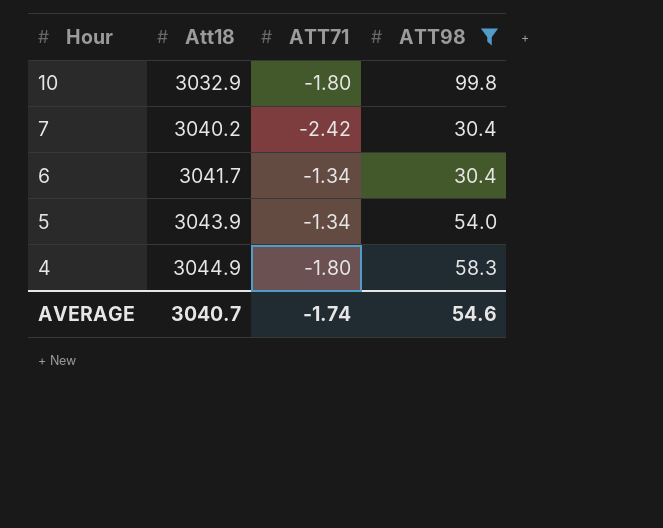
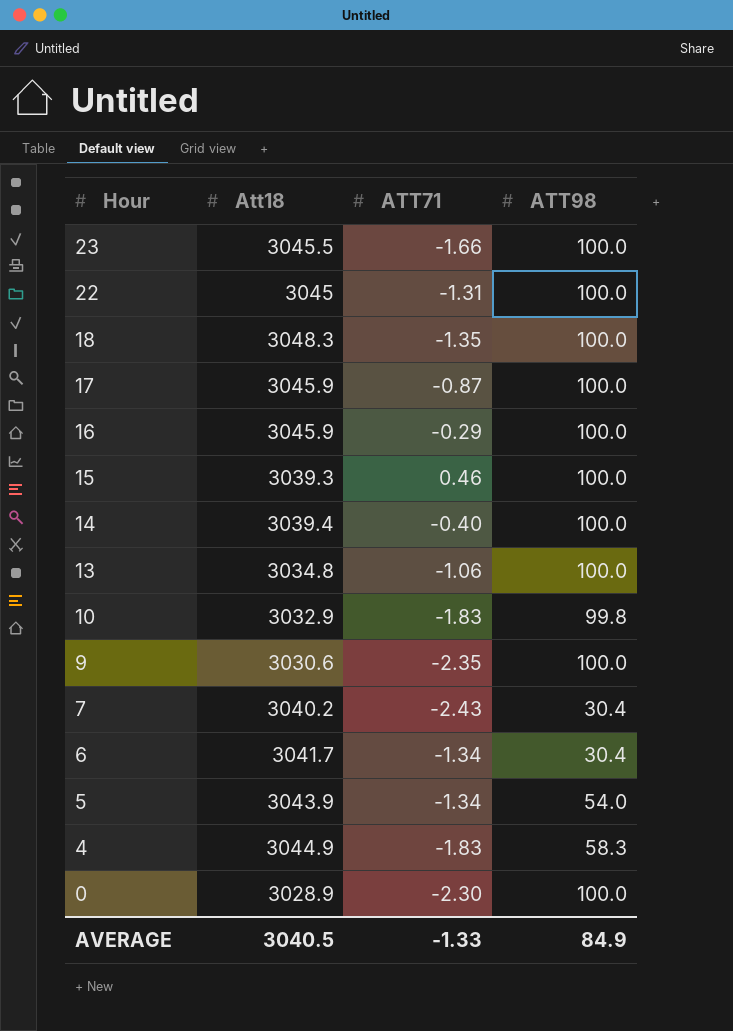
filter: ATT98 != 100.0 -> none
10 | ATT71: -1.80 -> -1.83
7 | ATT71: -2.42 -> -2.43
4 | ATT71: -1.80 -> -1.83
AVERAGE | Att18: 3040.7 -> 3040.5
AVERAGE | ATT71: -1.74 -> -1.33
AVERAGE | ATT98: 54.6 -> 84.9

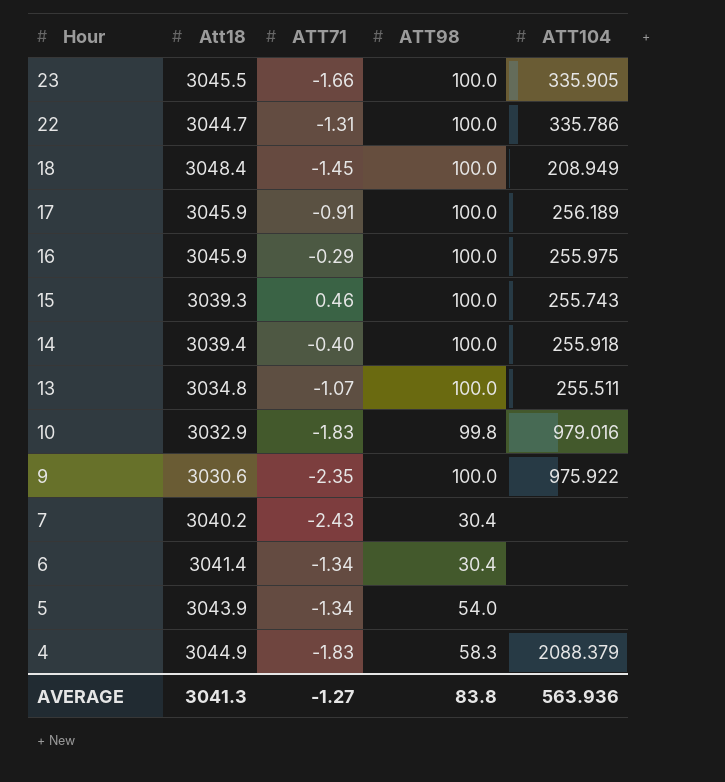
column ATT104 | position: none -> 5
row 0: 3028.9 | -2.30 | 100.0 -> none
22 | Att18: 3045 -> 3044.7
18 | Att18: 3048.3 -> 3048.4
18 | ATT71: -1.35 -> -1.45
17 | ATT71: -0.87 -> -0.91
13 | ATT71: -1.06 -> -1.07
6 | Att18: 3041.7 -> 3041.4
AVERAGE | Att18: 3040.5 -> 3041.3
AVERAGE | ATT71: -1.33 -> -1.27
AVERAGE | ATT98: 84.9 -> 83.8

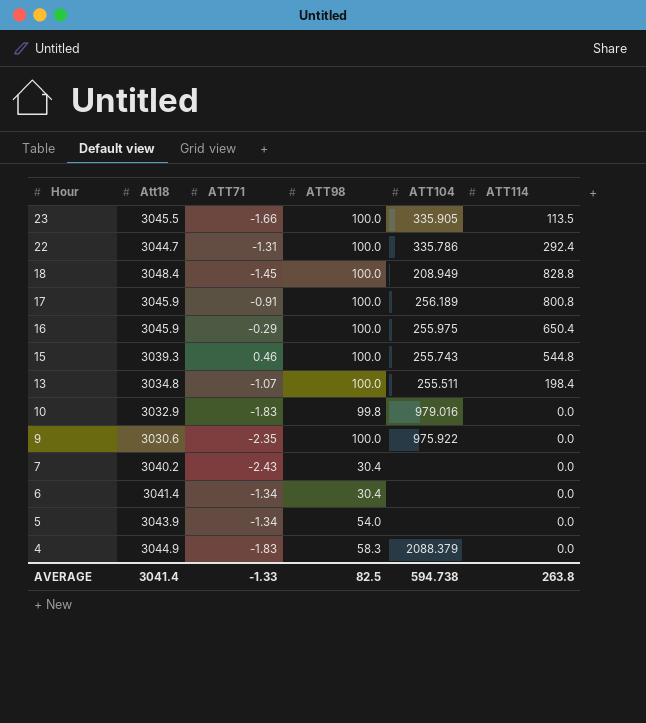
column ATT114 | position: none -> 6
row 14: 3039.4 | -0.40 | 100.0 | 255.918 -> none
AVERAGE | Att18: 3041.3 -> 3041.4
AVERAGE | ATT71: -1.27 -> -1.33
AVERAGE | ATT98: 83.8 -> 82.5
AVERAGE | ATT104: 563.936 -> 594.738

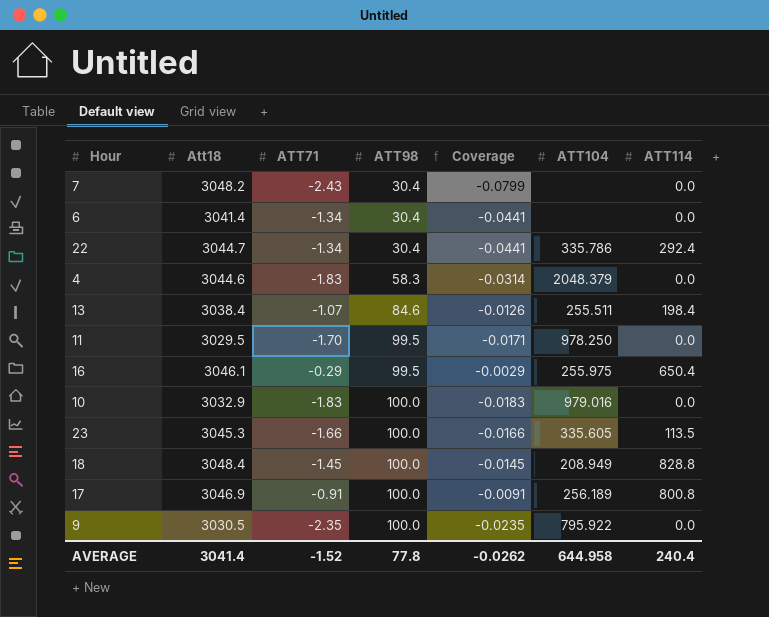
row order: Hour descending -> ATT98 ascending
column Coverage | formula: none -> [ATT71] / [ATT98]
row 15: 3039.3 | 0.46 | 100.0 | 255.743 | 544.8 -> none
row 5: 3043.9 | -1.34 | 54.0 | none | 0.0 -> none
7 | Att18: 3040.2 -> 3048.2
22 | ATT71: -1.31 -> -1.34
22 | ATT98: 100.0 -> 30.4
4 | Att18: 3044.9 -> 3044.6
4 | ATT104: 2088.379 -> 2048.379
13 | Att18: 3034.8 -> 3038.4
13 | ATT98: 100.0 -> 84.6
row 11: none -> 3029.5 | -1.70 | 99.5 | -0.0171 | 978.250 | 0.0
16 | Att18: 3045.9 -> 3046.1
16 | ATT98: 100.0 -> 99.5
10 | ATT98: 99.8 -> 100.0
23 | Att18: 3045.5 -> 3045.3
23 | ATT104: 335.905 -> 335.605
17 | Att18: 3045.9 -> 3046.9
9 | Att18: 3030.6 -> 3030.5
9 | ATT104: 975.922 -> 795.922
AVERAGE | ATT71: -1.33 -> -1.52
AVERAGE | ATT98: 82.5 -> 77.8
AVERAGE | ATT104: 594.738 -> 644.958
AVERAGE | ATT114: 263.8 -> 240.4

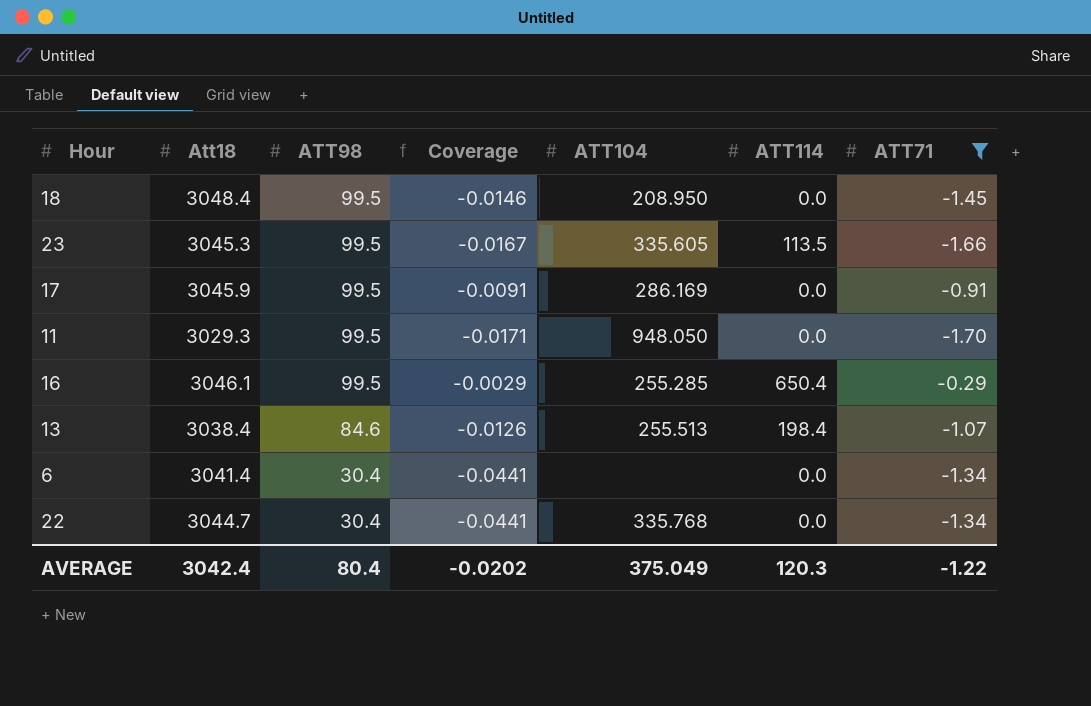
filter: none -> ATT71 >= -1.70
row order: ATT98 ascending -> ATT98 descending
column ATT71 | position: 3 -> 7
18 | ATT98: 100.0 -> 99.5
18 | Coverage: -0.0145 -> -0.0146
18 | ATT104: 208.949 -> 208.950
18 | ATT114: 828.8 -> 0.0
23 | ATT98: 100.0 -> 99.5
23 | Coverage: -0.0166 -> -0.0167
17 | Att18: 3046.9 -> 3045.9
17 | ATT98: 100.0 -> 99.5
17 | ATT104: 256.189 -> 286.169
17 | ATT114: 800.8 -> 0.0
11 | Att18: 3029.5 -> 3029.3
11 | ATT104: 978.250 -> 948.050
16 | ATT104: 255.975 -> 255.285
13 | ATT104: 255.511 -> 255.513
22 | ATT104: 335.786 -> 335.768
22 | ATT114: 292.4 -> 0.0
AVERAGE | Att18: 3041.4 -> 3042.4
AVERAGE | ATT98: 77.8 -> 80.4
AVERAGE | Coverage: -0.0262 -> -0.0202
AVERAGE | ATT104: 644.958 -> 375.049
AVERAGE | ATT114: 240.4 -> 120.3
AVERAGE | ATT71: -1.52 -> -1.22

